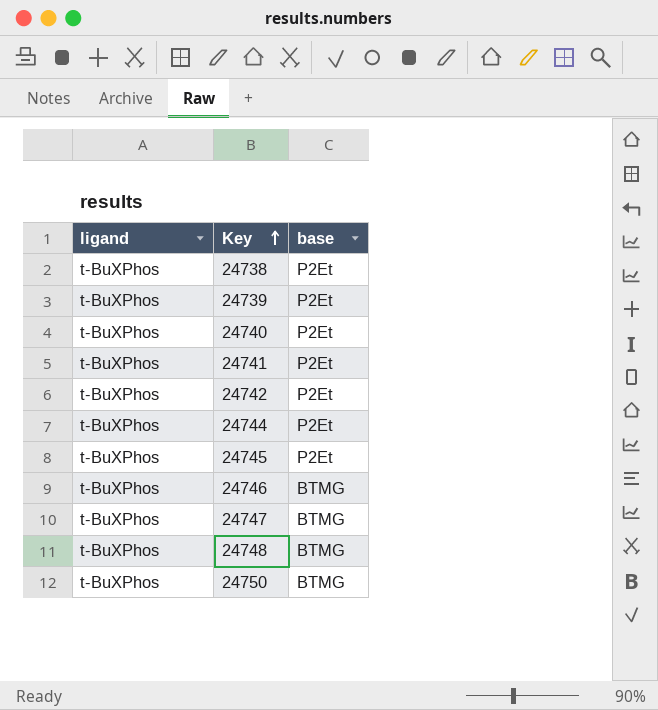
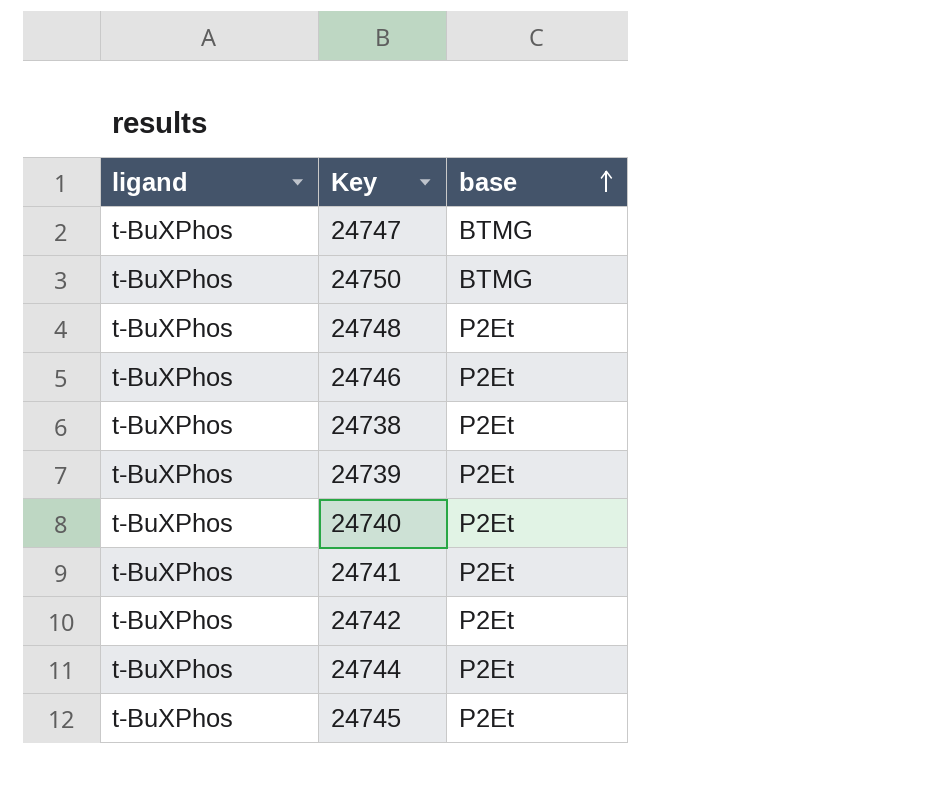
row order: Key ascending -> base ascending
24748 | base: BTMG -> P2Et
24746 | base: BTMG -> P2Et

